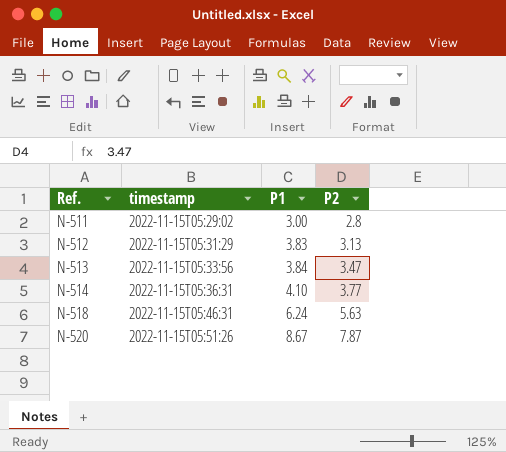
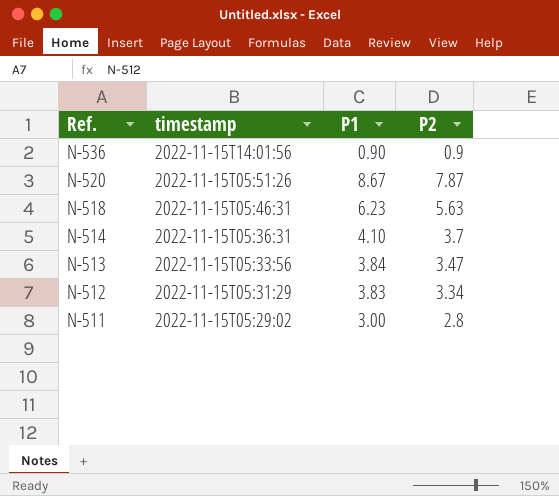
row order: Ref. ascending -> Ref. descending
row N-536: none -> 2022-11-15T14:01:56 | 0.90 | 0.9
N-518 | P1: 6.24 -> 6.23
N-514 | P2: 3.77 -> 3.7
N-512 | P2: 3.13 -> 3.34

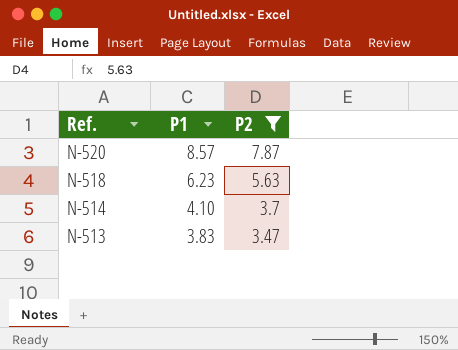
filter: none -> P2 >= 3.47
column timestamp | position: 2 -> none
N-520 | P1: 8.67 -> 8.57
N-513 | P1: 3.84 -> 3.83

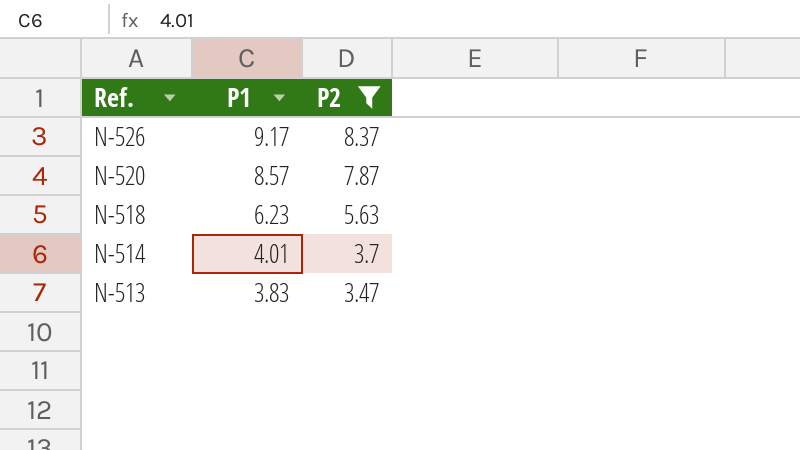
row N-526: none -> 9.17 | 8.37
N-514 | P1: 4.10 -> 4.01

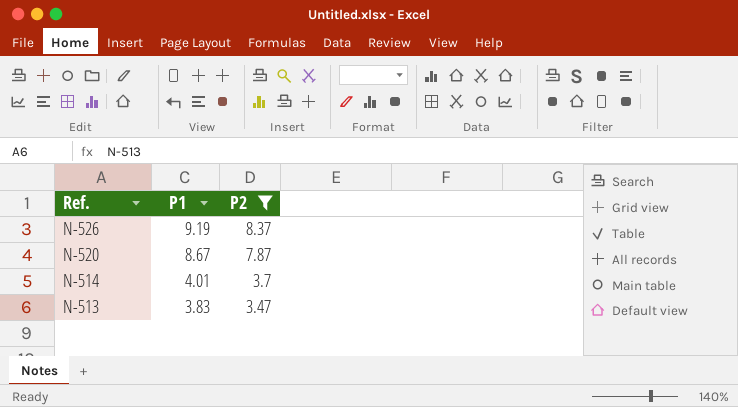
row N-518: 6.23 | 5.63 -> none
N-526 | P1: 9.17 -> 9.19
N-520 | P1: 8.57 -> 8.67

